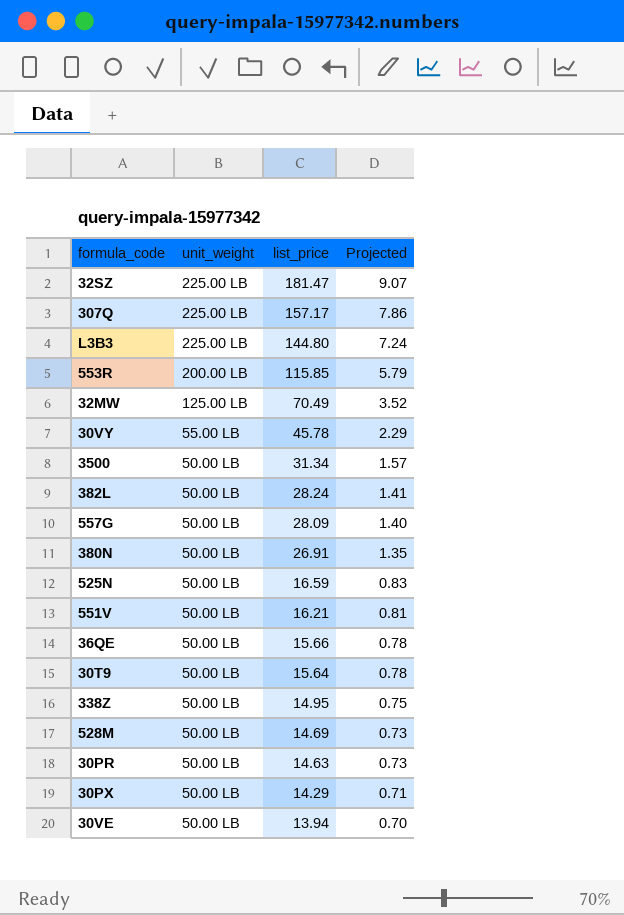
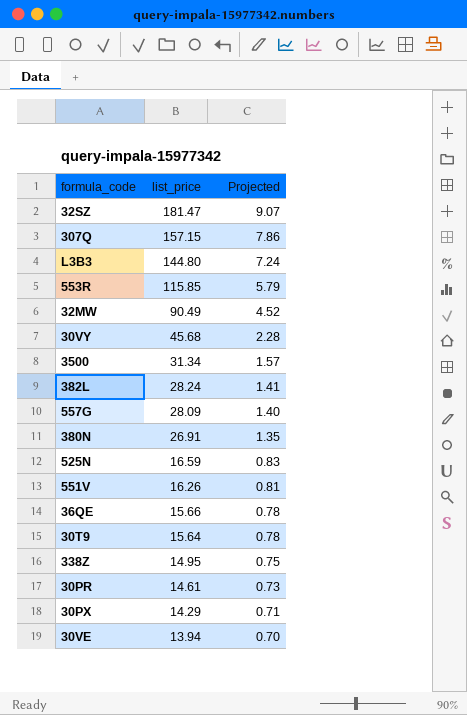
column unit_weight | position: 2 -> none
row 528M: 50.00 LB | 14.69 | 0.73 -> none
307Q | list_price: 157.17 -> 157.15
32MW | list_price: 70.49 -> 90.49
32MW | Projected: 3.52 -> 4.52
30VY | list_price: 45.78 -> 45.68
30VY | Projected: 2.29 -> 2.28
551V | list_price: 16.21 -> 16.26
30PR | list_price: 14.63 -> 14.61

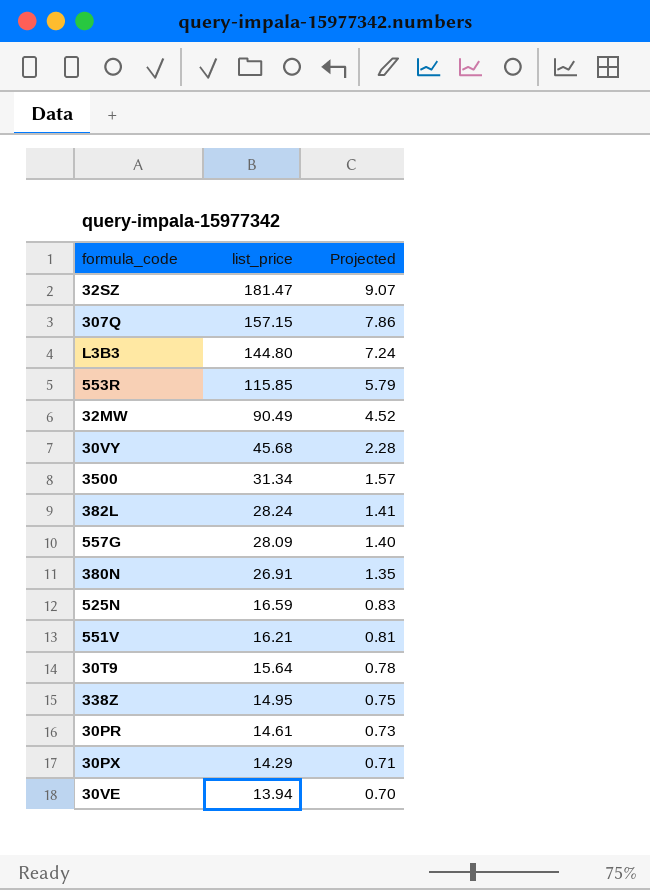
row 36QE: 15.66 | 0.78 -> none
551V | list_price: 16.26 -> 16.21

